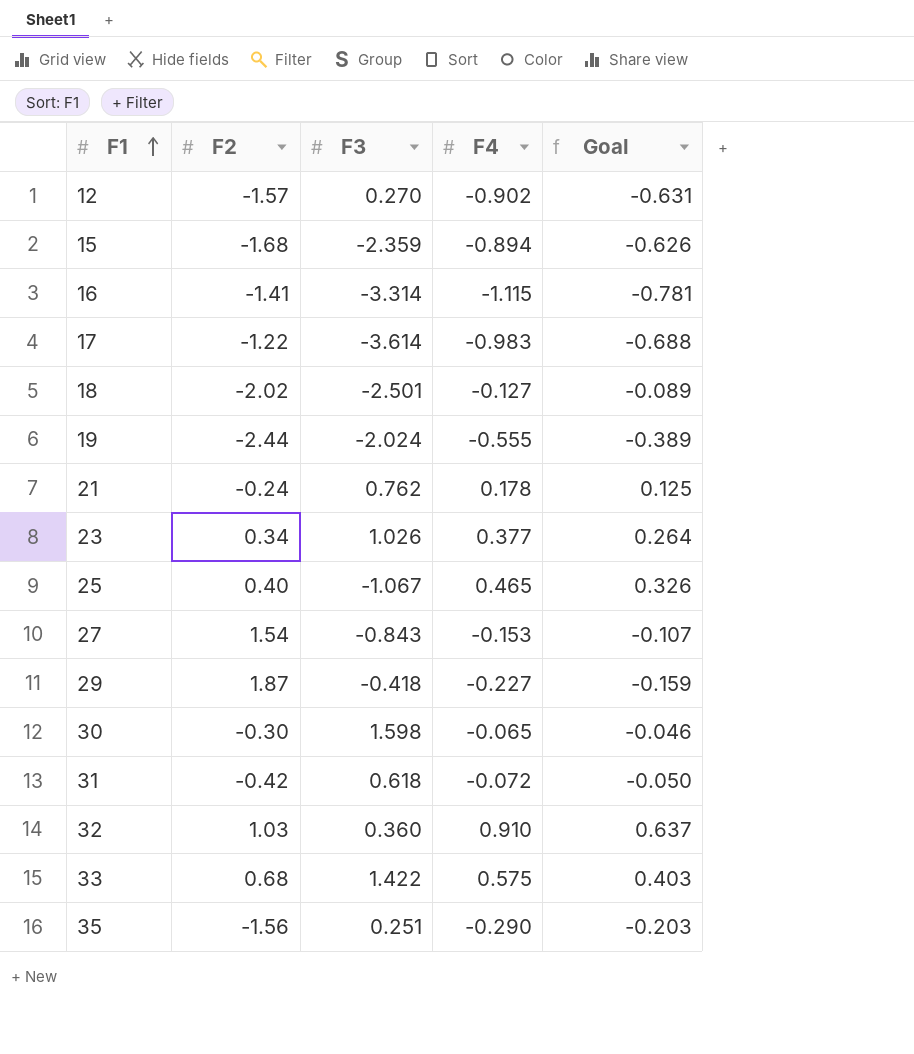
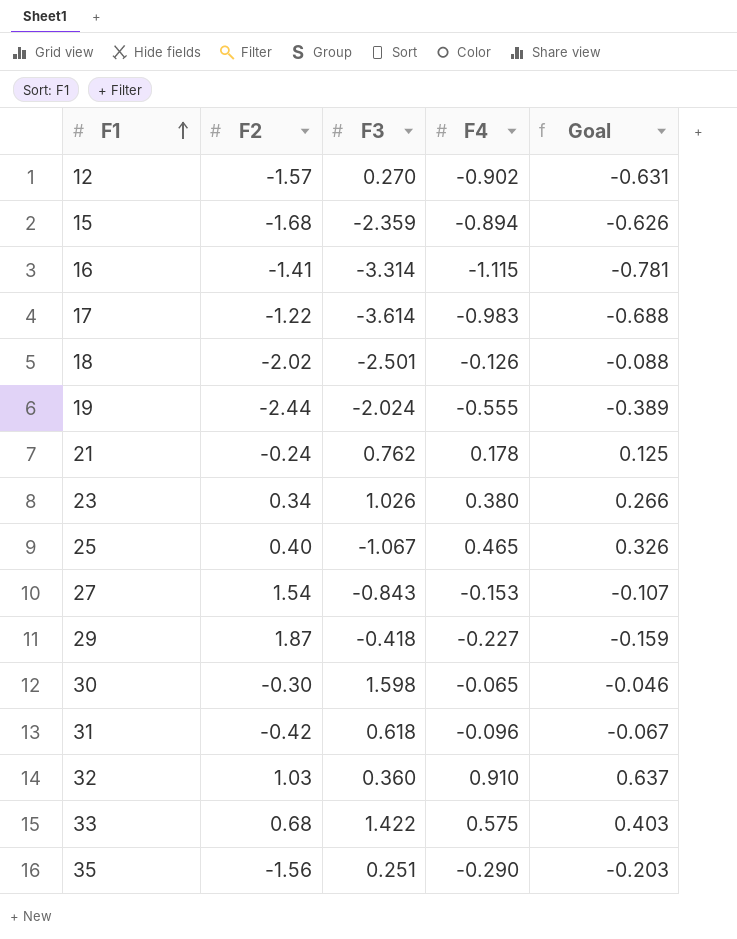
18 | F4: -0.127 -> -0.126
18 | Goal: -0.089 -> -0.088
23 | F4: 0.377 -> 0.380
23 | Goal: 0.264 -> 0.266
31 | F4: -0.072 -> -0.096
31 | Goal: -0.050 -> -0.067

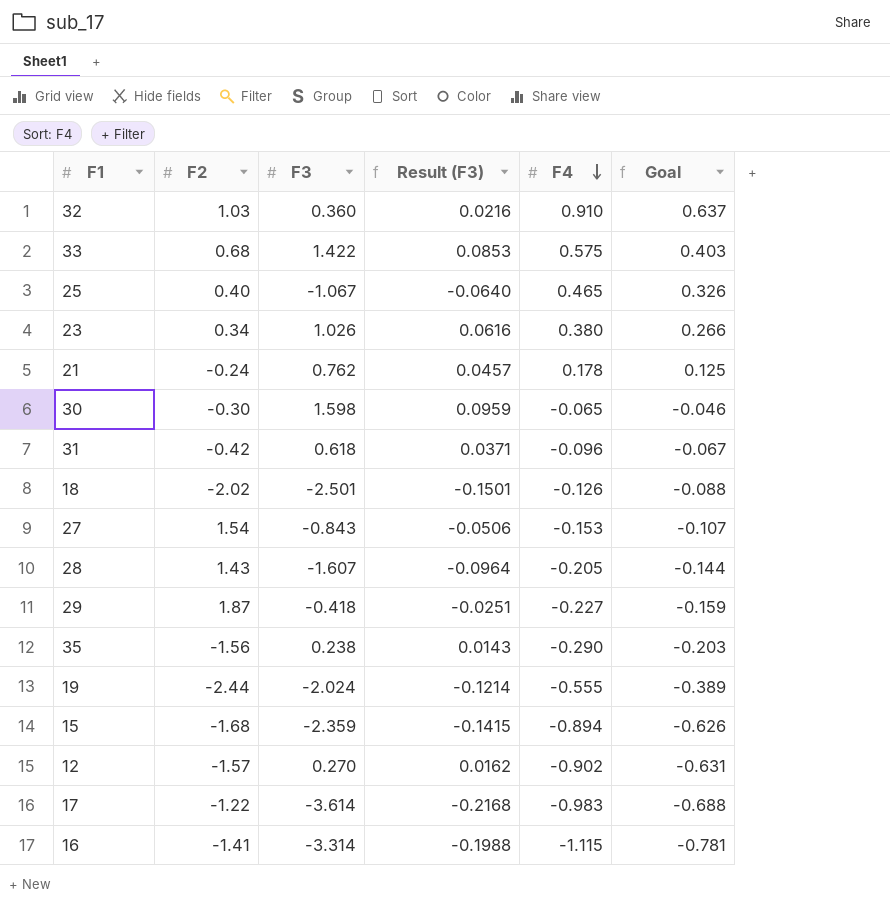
row order: F1 ascending -> F4 descending
column Result (F3) | formula: none -> [F3] * 0.06
row 28: none -> 1.43 | -1.607 | -0.0964 | -0.205 | -0.144
35 | F3: 0.251 -> 0.238

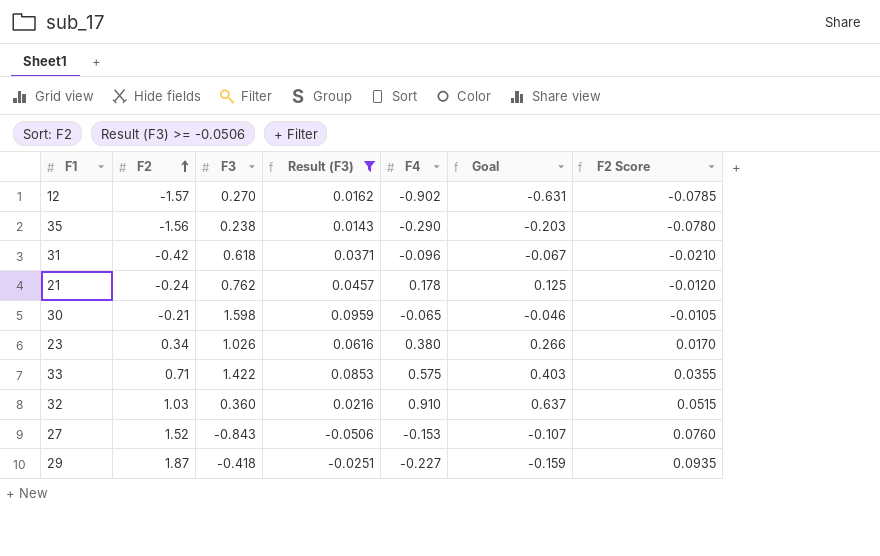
filter: none -> Result (F3) >= -0.0506
row order: F4 descending -> F2 ascending
column F2 Score | formula: none -> [F2] * 0.05
30 | F2: -0.30 -> -0.21
33 | F2: 0.68 -> 0.71
27 | F2: 1.54 -> 1.52

